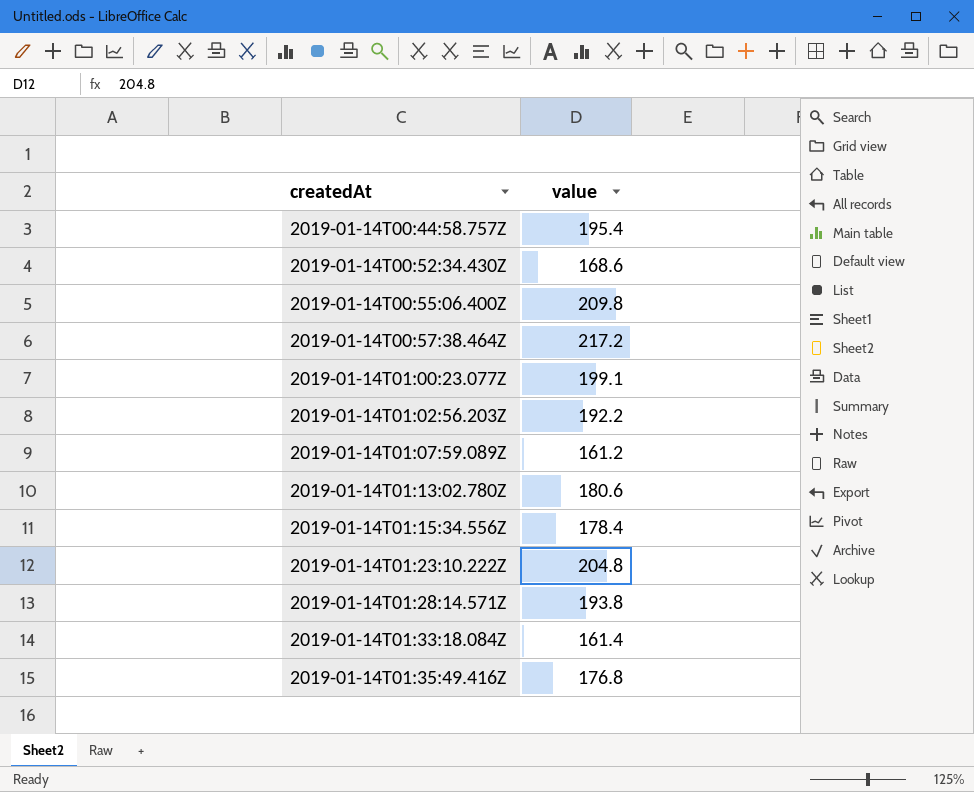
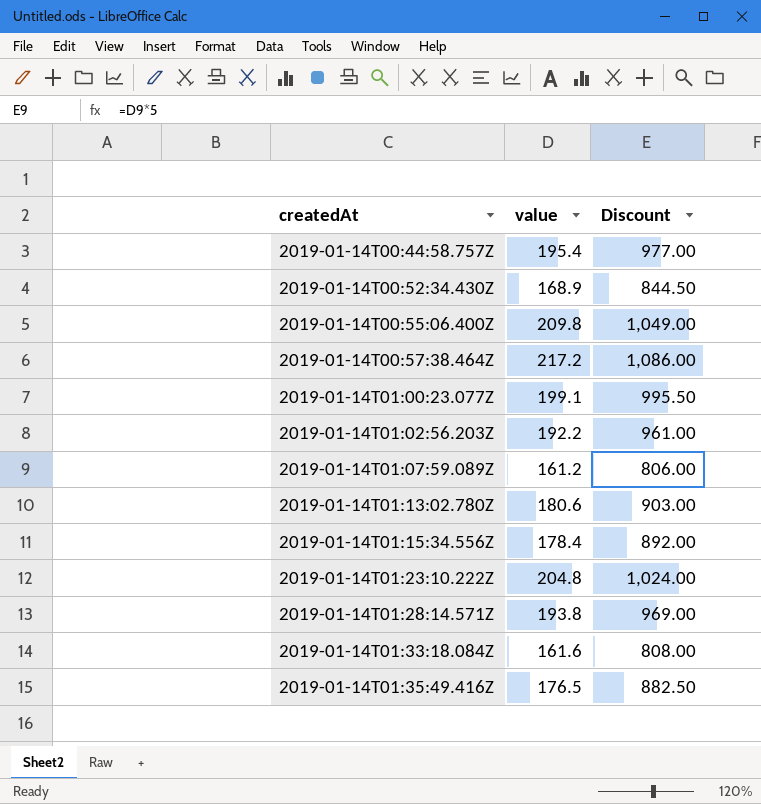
column Discount | formula: none -> [value] * 5
2019-01-14T00:52:34.430Z | value: 168.6 -> 168.9
2019-01-14T01:33:18.084Z | value: 161.4 -> 161.6
2019-01-14T01:35:49.416Z | value: 176.8 -> 176.5

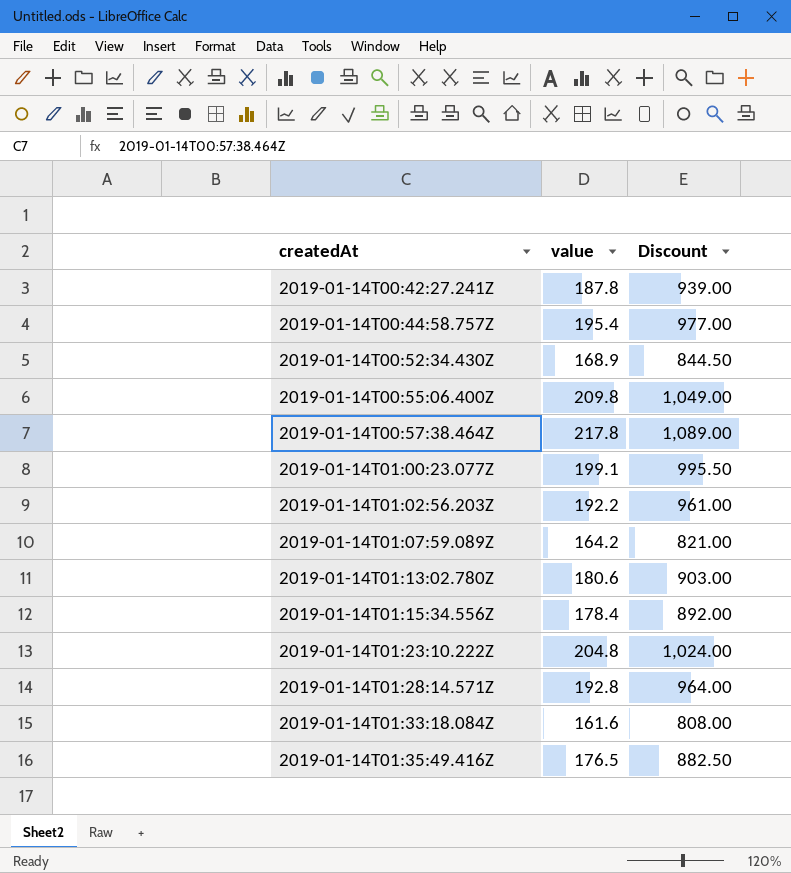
row 2019-01-14T00:42:27.241Z: none -> 187.8 | 939.00
2019-01-14T00:57:38.464Z | value: 217.2 -> 217.8
2019-01-14T00:57:38.464Z | Discount: 1,086.00 -> 1,089.00
2019-01-14T01:07:59.089Z | value: 161.2 -> 164.2
2019-01-14T01:07:59.089Z | Discount: 806.00 -> 821.00
2019-01-14T01:28:14.571Z | value: 193.8 -> 192.8
2019-01-14T01:28:14.571Z | Discount: 969.00 -> 964.00

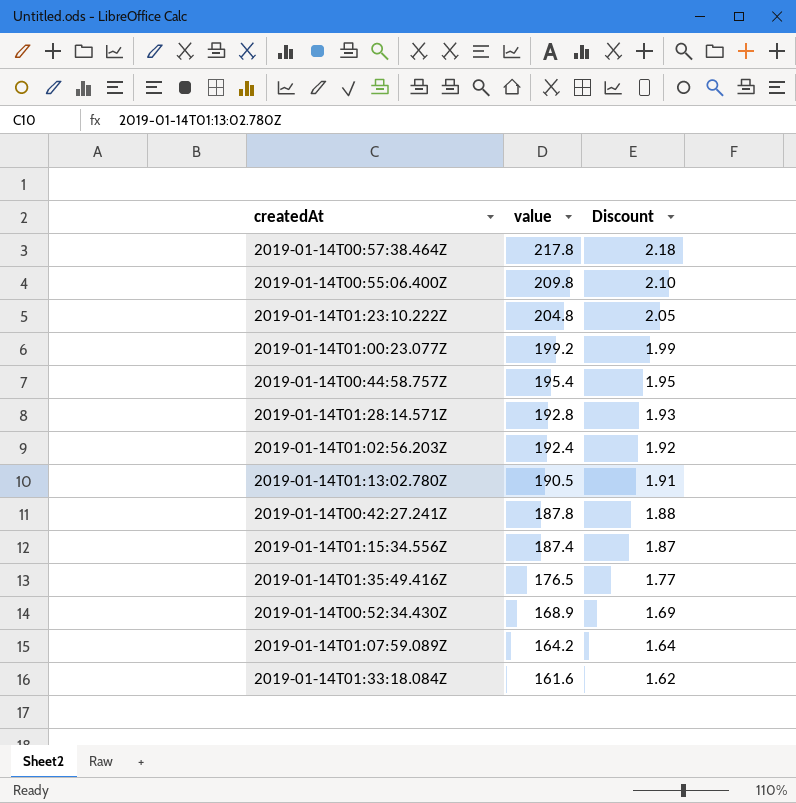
row order: createdAt ascending -> value descending
column Discount | formula: [value] * 5 -> [value] * 0.01
2019-01-14T01:00:23.077Z | value: 199.1 -> 199.2
2019-01-14T01:02:56.203Z | value: 192.2 -> 192.4
2019-01-14T01:13:02.780Z | value: 180.6 -> 190.5
2019-01-14T01:15:34.556Z | value: 178.4 -> 187.4

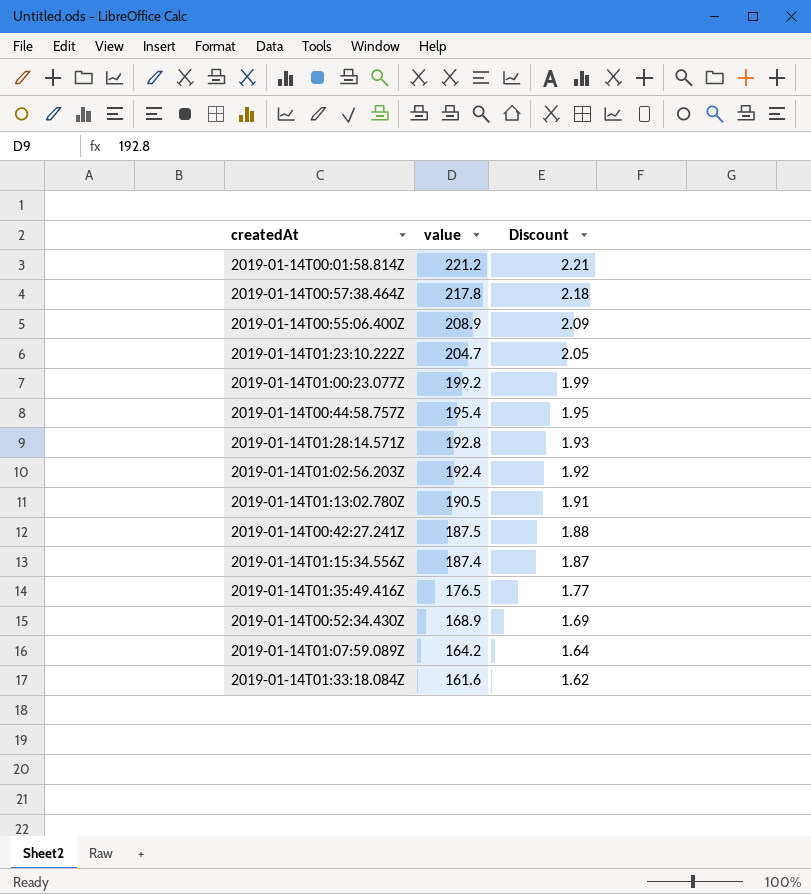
row 2019-01-14T00:01:58.814Z: none -> 221.2 | 2.21
2019-01-14T00:55:06.400Z | value: 209.8 -> 208.9
2019-01-14T00:55:06.400Z | Discount: 2.10 -> 2.09
2019-01-14T01:23:10.222Z | value: 204.8 -> 204.7
2019-01-14T00:42:27.241Z | value: 187.8 -> 187.5

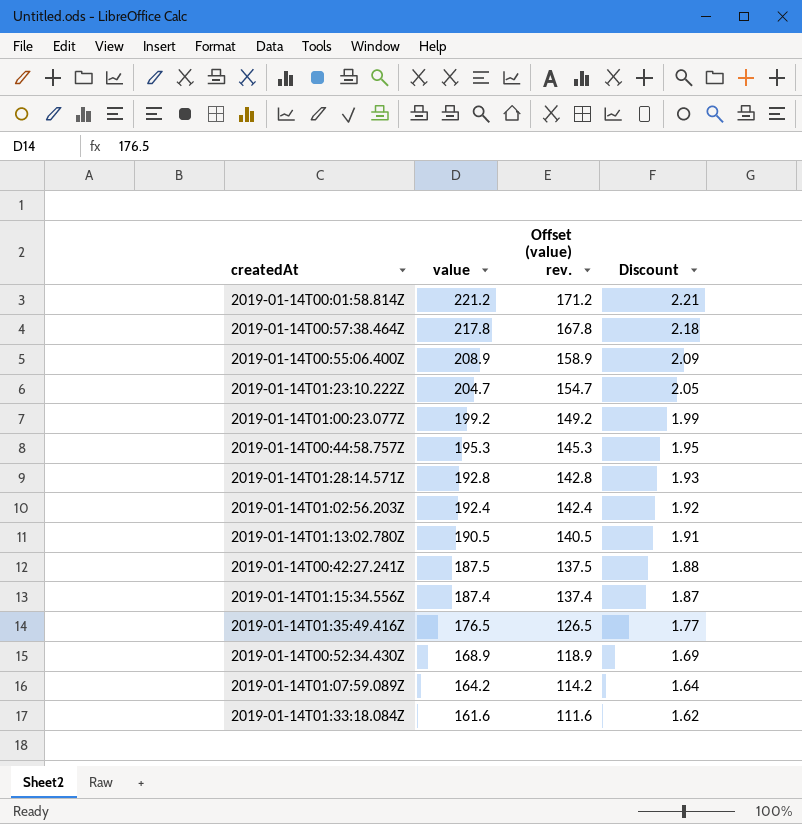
column Offset (value) rev. | formula: none -> [value] - 50
2019-01-14T00:44:58.757Z | value: 195.4 -> 195.3

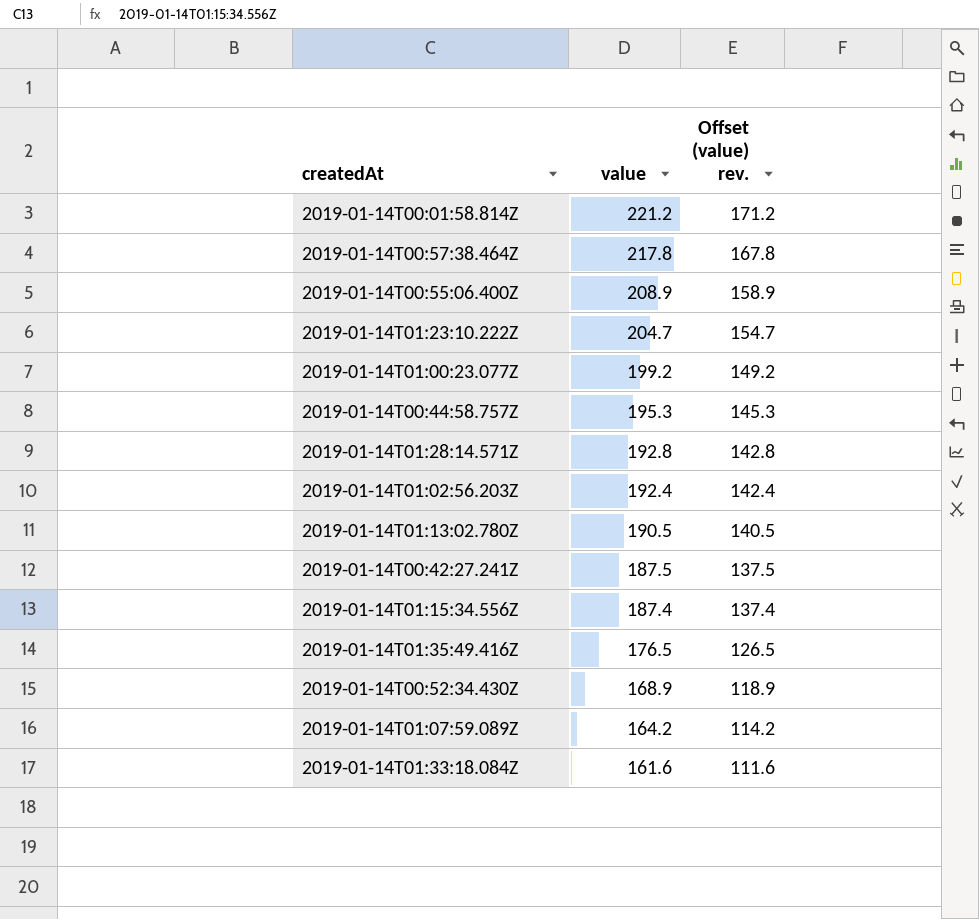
column Discount | formula: [value] * 0.01 -> none

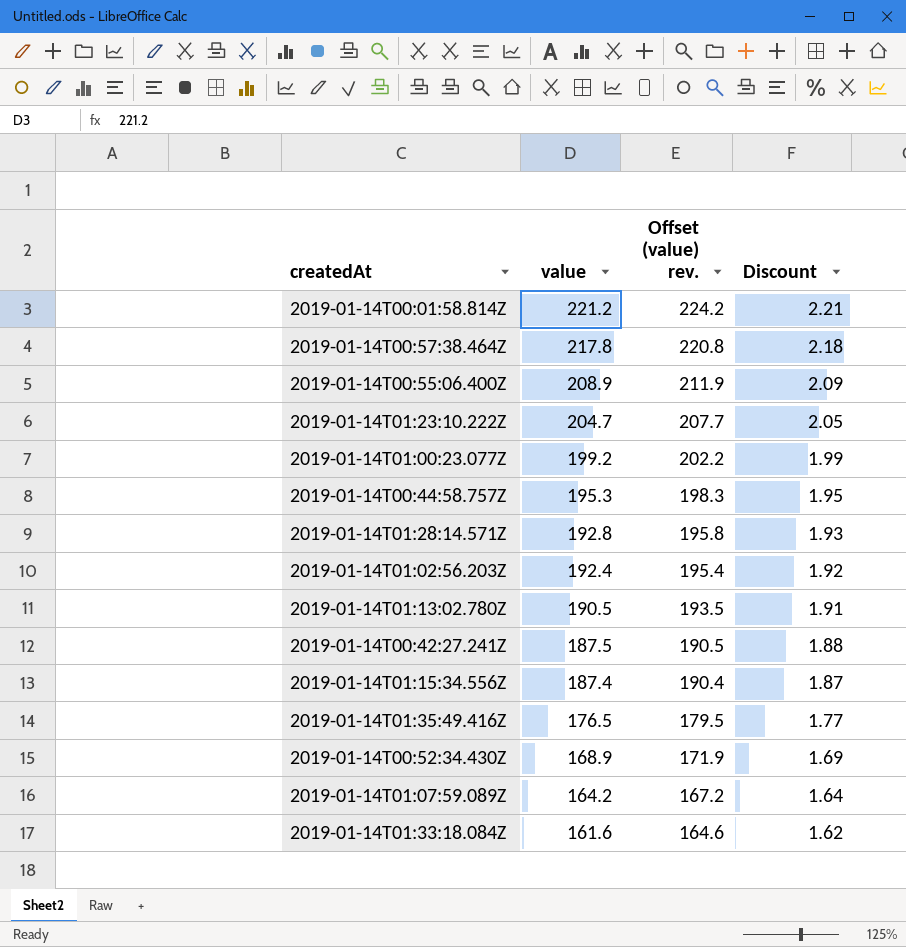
column Offset (value) rev. | formula: [value] - 50 -> [value] + 3
column Discount | formula: none -> [value] * 0.01

